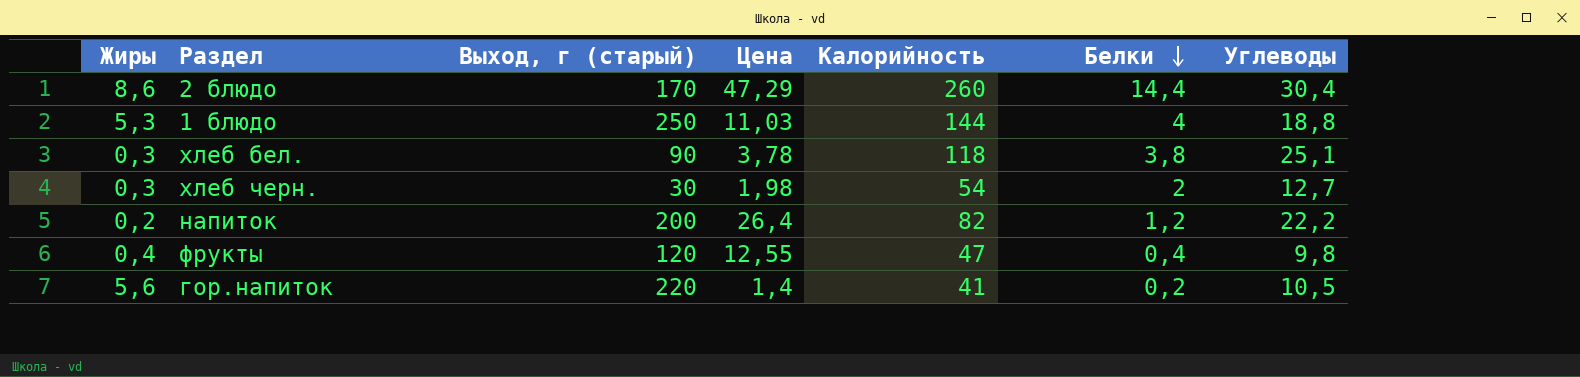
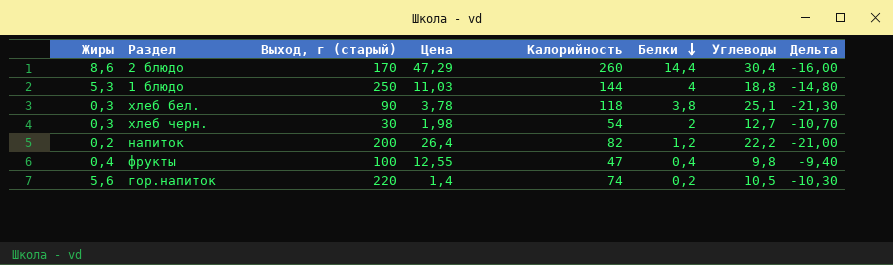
column Дельта | formula: none -> [Белки] - [Углеводы]
фрукты | Выход, г (старый): 120 -> 100
гор.напиток | Калорийность: 41 -> 74

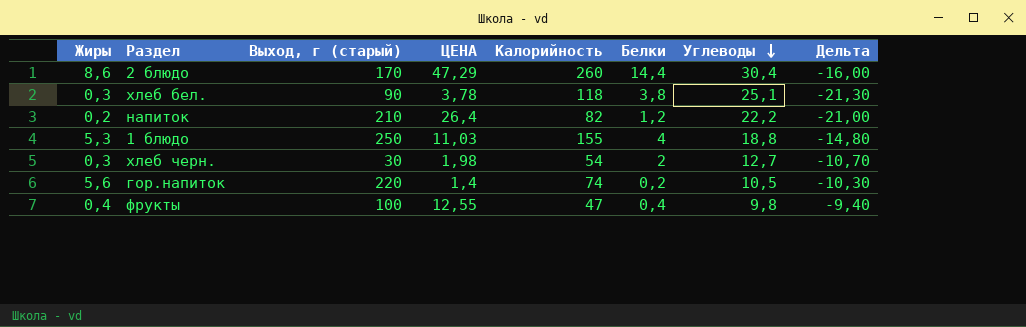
row order: Белки descending -> Углеводы descending
column name: Цена -> ЦЕНА
напиток | Выход, г (старый): 200 -> 210
1 блюдо | Калорийность: 144 -> 155

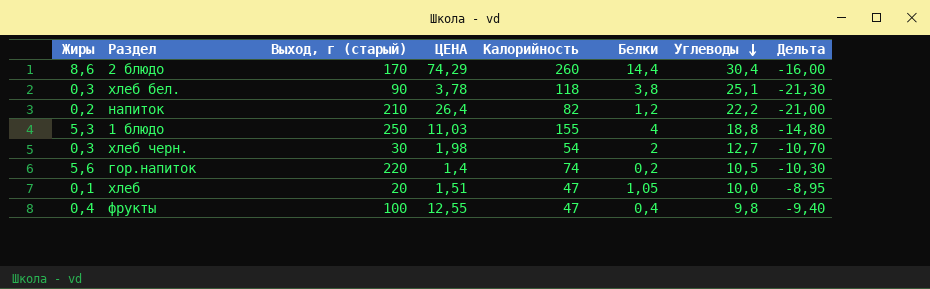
2 блюдо | ЦЕНА: 47,29 -> 74,29
row хлеб: none -> 0,1 | 20 | 1,51 | 47 | 1,05 | 10,0 | -8,95

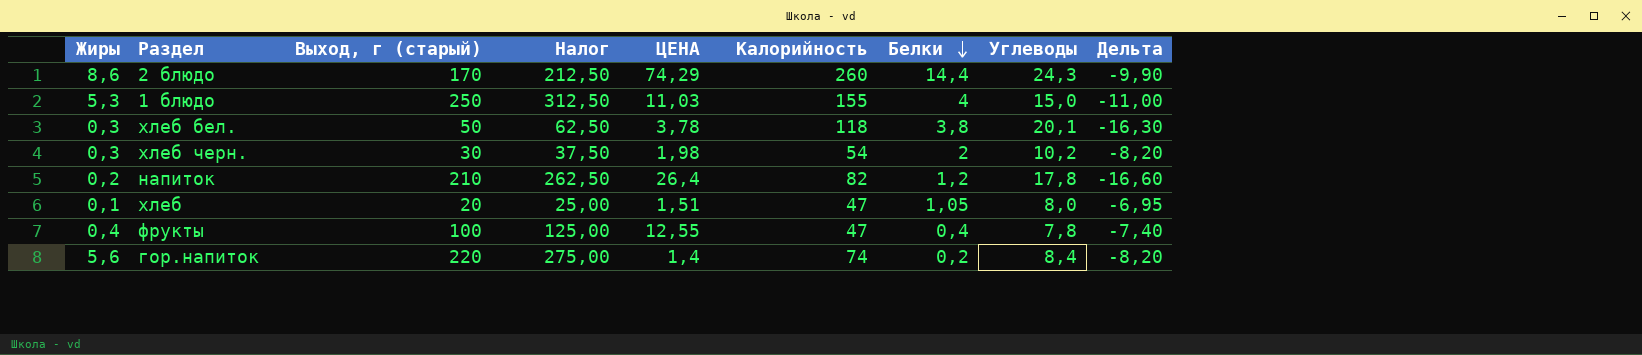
row order: Углеводы descending -> Белки descending
column Налог | formula: none -> [Выход, г (старый)] * 1,25
2 блюдо | Углеводы: 30,4 -> 24,3
2 блюдо | Дельта: -16,00 -> -9,90
1 блюдо | Углеводы: 18,8 -> 15,0
1 блюдо | Дельта: -14,80 -> -11,00
хлеб бел. | Выход, г (старый): 90 -> 50
хлеб бел. | Углеводы: 25,1 -> 20,1
хлеб бел. | Дельта: -21,30 -> -16,30
хлеб черн. | Углеводы: 12,7 -> 10,2
хлеб черн. | Дельта: -10,70 -> -8,20
напиток | Углеводы: 22,2 -> 17,8
напиток | Дельта: -21,00 -> -16,60
хлеб | Углеводы: 10,0 -> 8,0
хлеб | Дельта: -8,95 -> -6,95
фрукты | Углеводы: 9,8 -> 7,8
фрукты | Дельта: -9,40 -> -7,40
гор.напиток | Углеводы: 10,5 -> 8,4
гор.напиток | Дельта: -10,30 -> -8,20

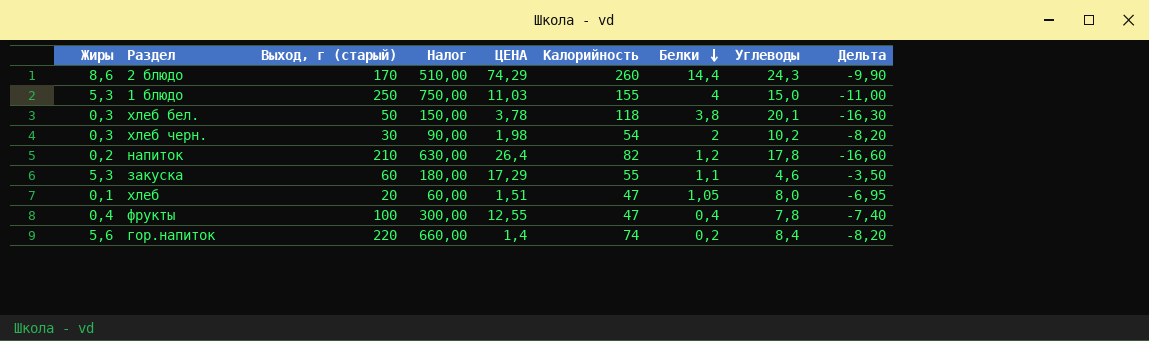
column Налог | formula: [Выход, г (старый)] * 1,25 -> [Выход, г (старый)] * 3
row закуска: none -> 5,3 | 60 | 180,00 | 17,29 | 55 | 1,1 | 4,6 | -3,50

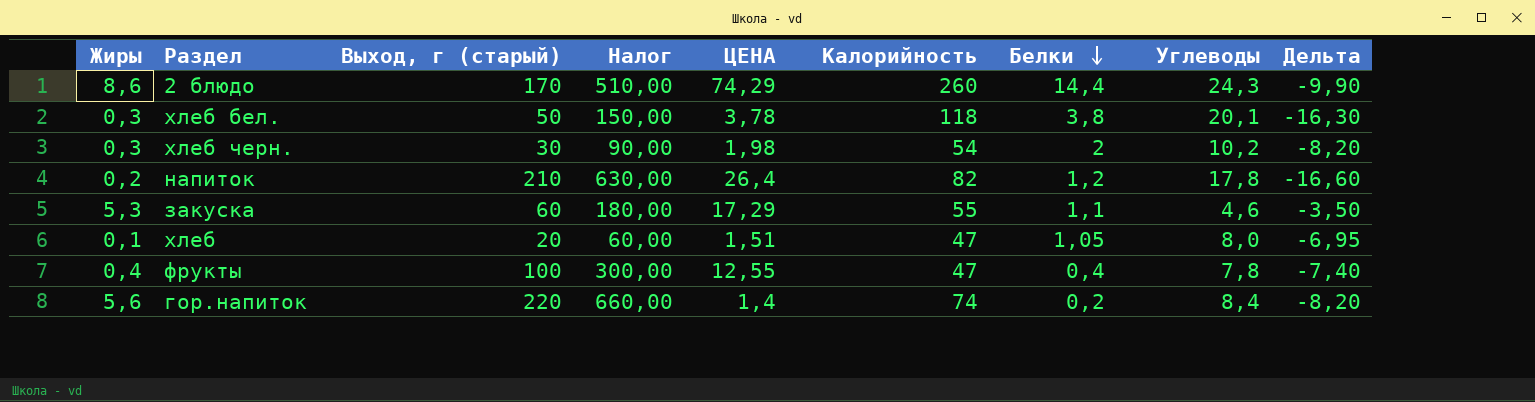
row 1 блюдо: 5,3 | 250 | 750,00 | 11,03 | 155 | 4 | 15,0 | -11,00 -> none

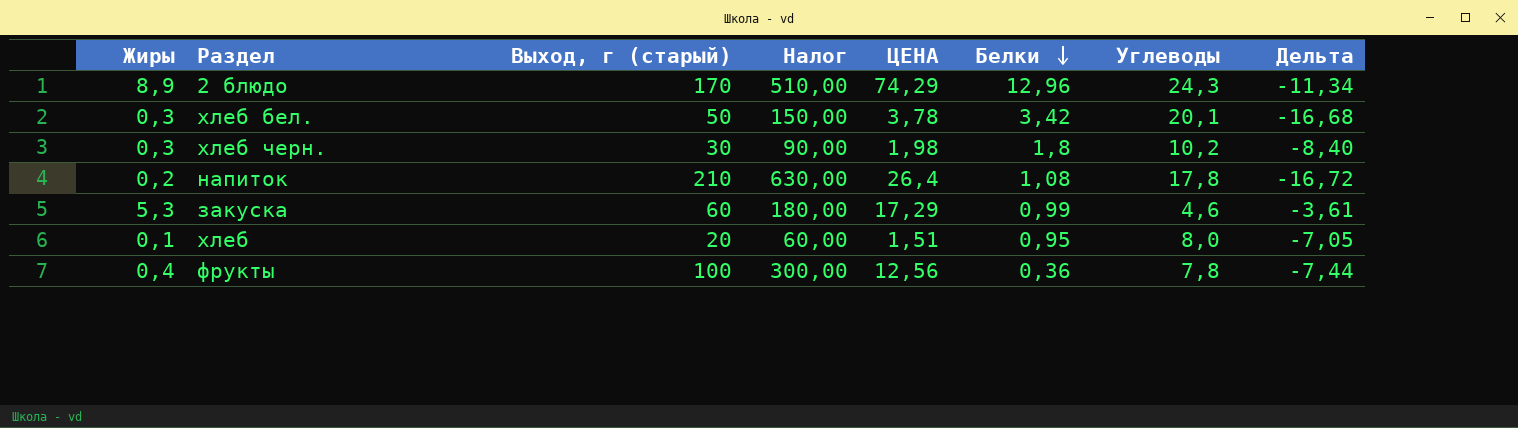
column Калорийность | position: 6 -> none
row гор.напиток: 5,6 | 220 | 660,00 | 1,4 | 74 | 0,2 | 8,4 | -8,20 -> none
2 блюдо | Жиры: 8,6 -> 8,9
2 блюдо | Белки: 14,4 -> 12,96
2 блюдо | Дельта: -9,90 -> -11,34
хлеб бел. | Белки: 3,8 -> 3,42
хлеб бел. | Дельта: -16,30 -> -16,68
хлеб черн. | Белки: 2 -> 1,8
хлеб черн. | Дельта: -8,20 -> -8,40
напиток | Белки: 1,2 -> 1,08
напиток | Дельта: -16,60 -> -16,72
закуска | Белки: 1,1 -> 0,99
закуска | Дельта: -3,50 -> -3,61
хлеб | Белки: 1,05 -> 0,95
хлеб | Дельта: -6,95 -> -7,05
фрукты | ЦЕНА: 12,55 -> 12,56
фрукты | Белки: 0,4 -> 0,36
фрукты | Дельта: -7,40 -> -7,44

